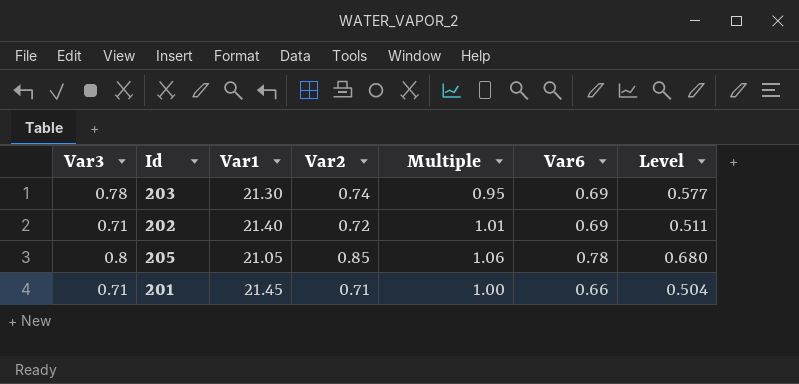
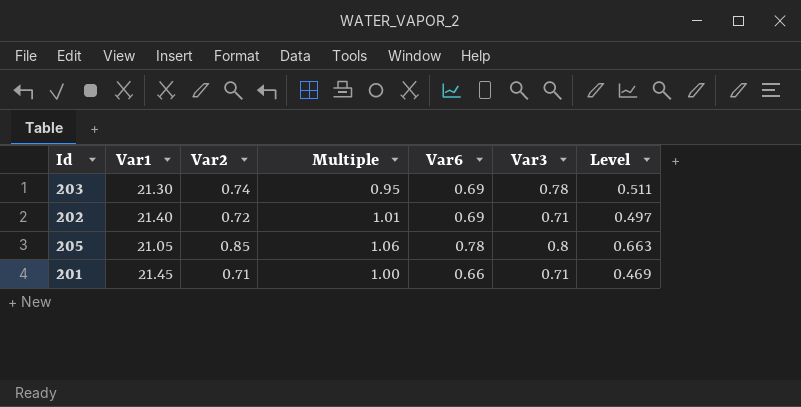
column Var3 | position: 1 -> 6
column Level | formula: [Var3] * [Var2] -> [Var2] * [Var6]

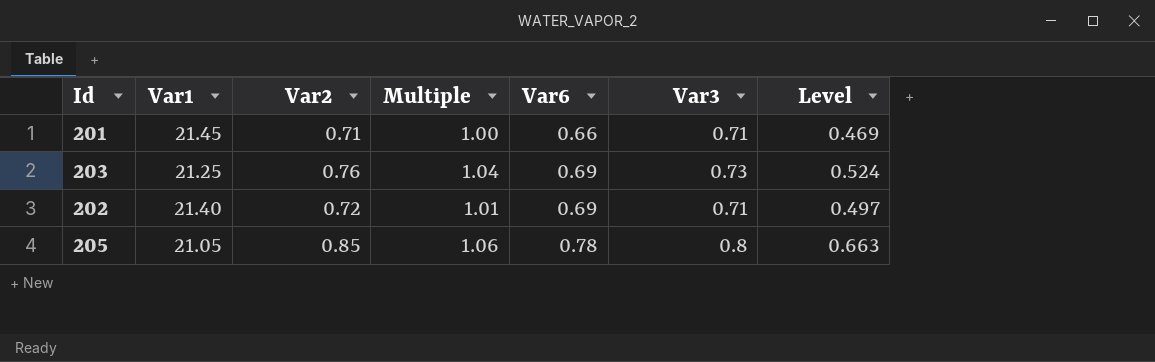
row order: none -> Var6 ascending
203 | Var1: 21.30 -> 21.25
203 | Var2: 0.74 -> 0.76
203 | Multiple: 0.95 -> 1.04
203 | Var3: 0.78 -> 0.73
203 | Level: 0.511 -> 0.524

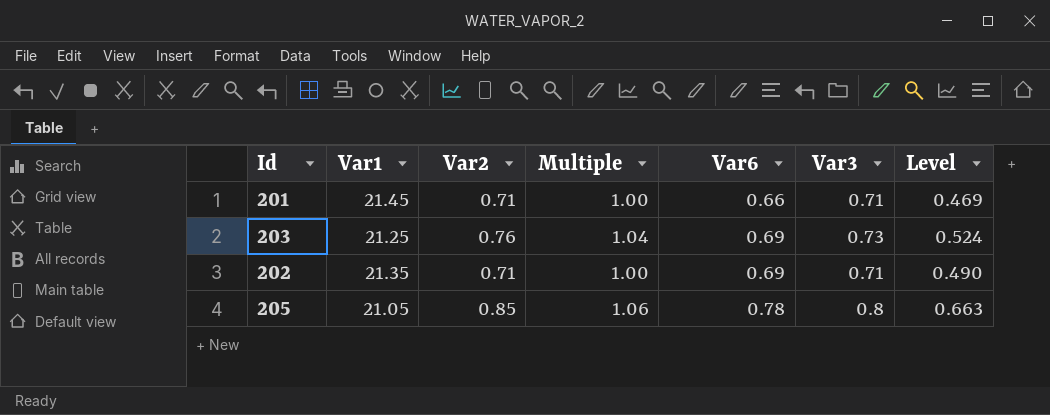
202 | Var1: 21.40 -> 21.35
202 | Var2: 0.72 -> 0.71
202 | Multiple: 1.01 -> 1.00
202 | Level: 0.497 -> 0.490

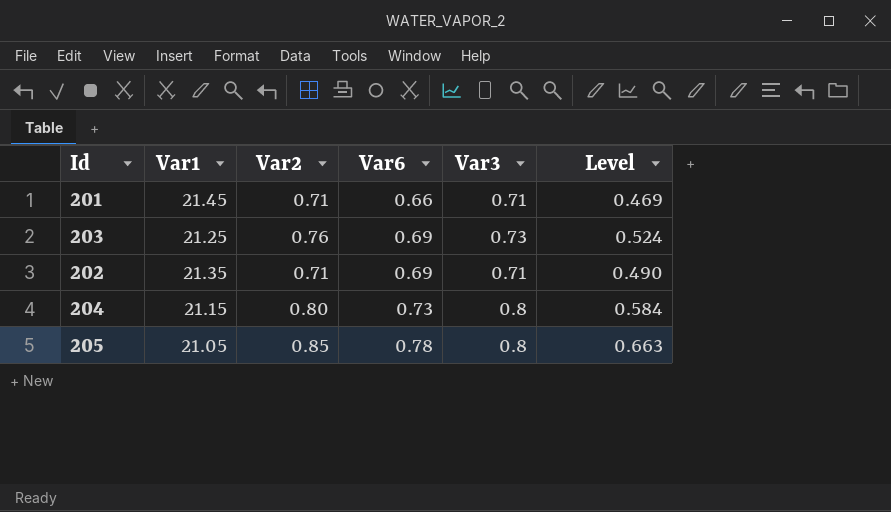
column Multiple | formula: [Var2] / [Var3] -> none
row 204: none -> 21.15 | 0.80 | 0.73 | 0.8 | 0.584

